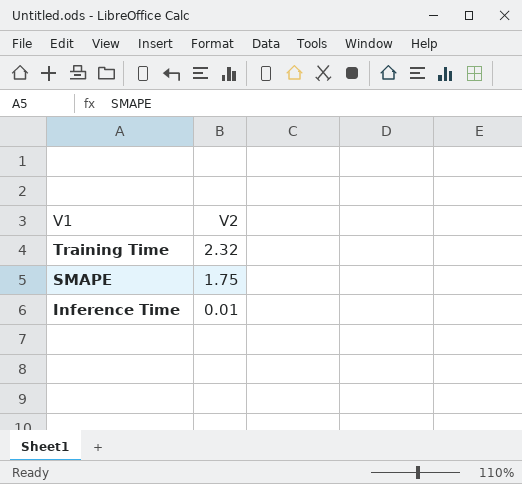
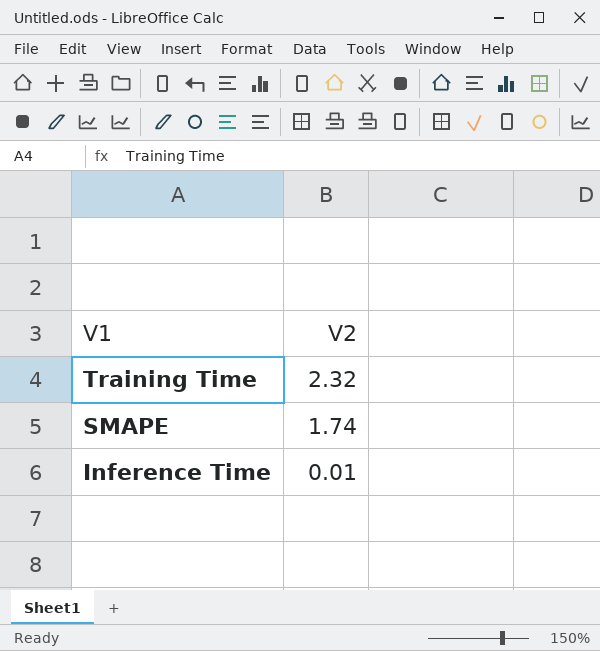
SMAPE | V2: 1.75 -> 1.74

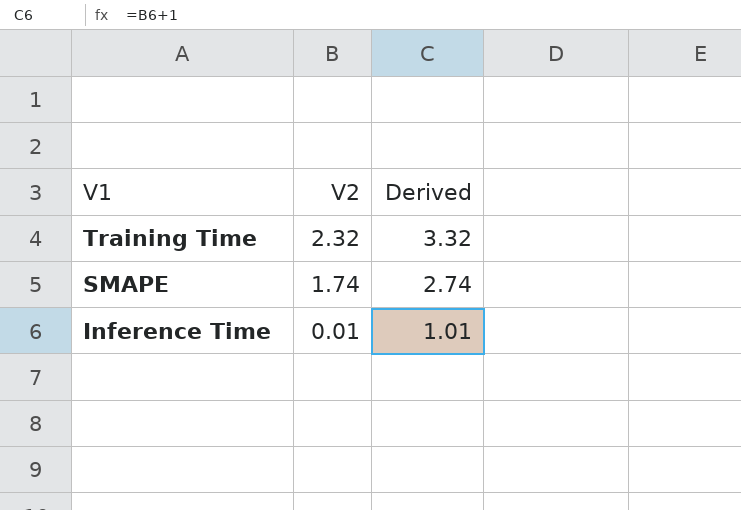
column Derived | formula: none -> [V2] + 1

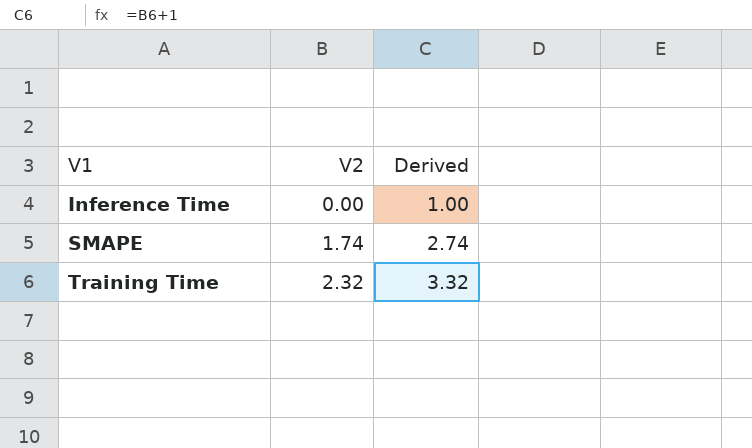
row order: V1 descending -> V1 ascending
Inference Time | V2: 0.01 -> 0.00
Inference Time | Derived: 1.01 -> 1.00

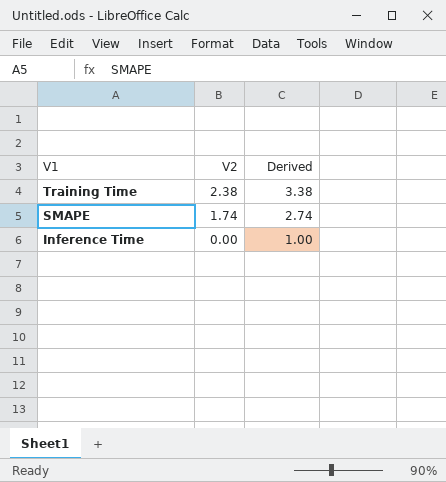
row order: V1 ascending -> V1 descending
Training Time | V2: 2.32 -> 2.38
Training Time | Derived: 3.32 -> 3.38

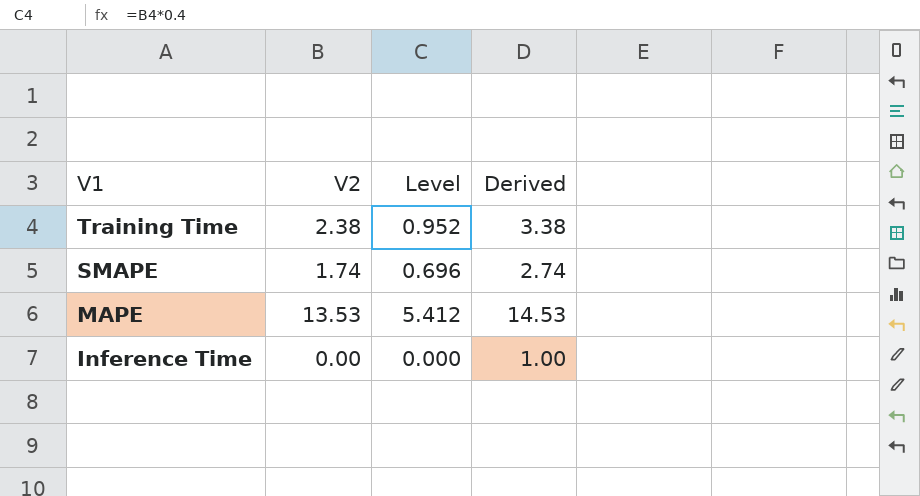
column Level | formula: none -> [V2] * 0.4
row MAPE: none -> 13.53 | 5.412 | 14.53

